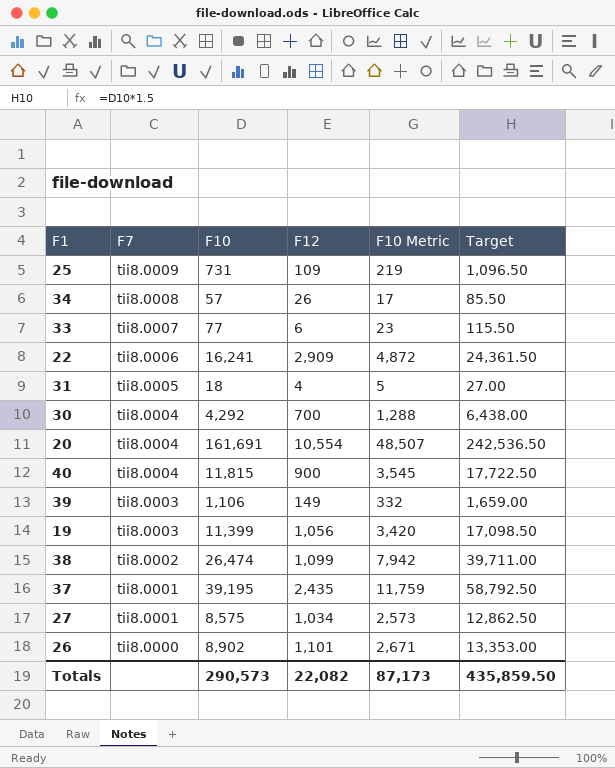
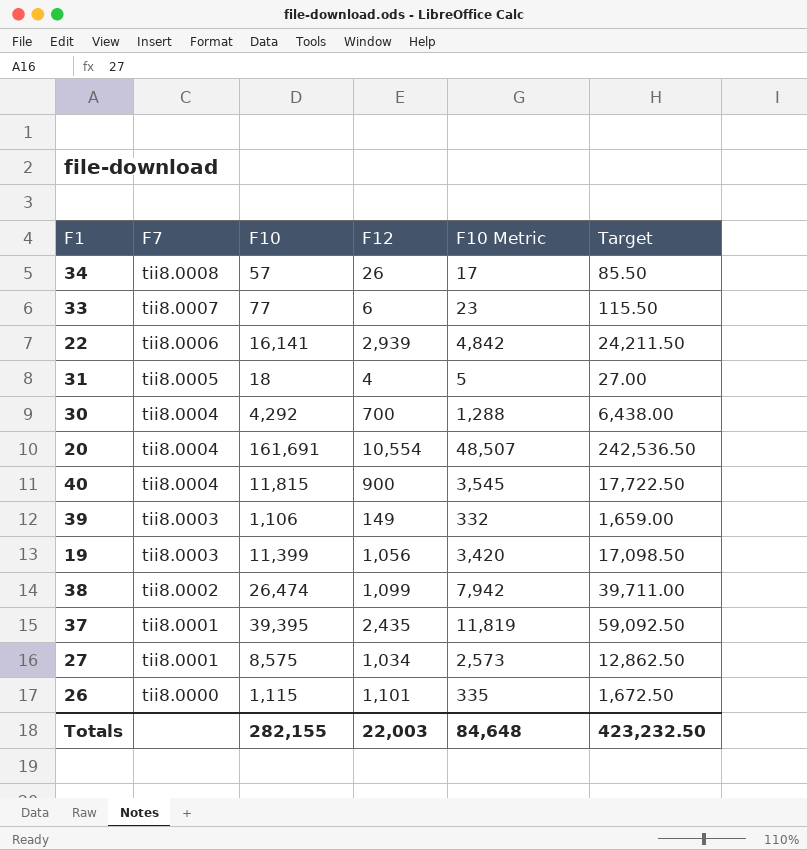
row 25: tii8.0009 | 731 | 109 | 219 | 1,096.50 -> none
22 | F10: 16,241 -> 16,141
22 | F12: 2,909 -> 2,939
22 | F10 Metric: 4,872 -> 4,842
22 | Target: 24,361.50 -> 24,211.50
37 | F10: 39,195 -> 39,395
37 | F10 Metric: 11,759 -> 11,819
37 | Target: 58,792.50 -> 59,092.50
26 | F10: 8,902 -> 1,115
26 | F10 Metric: 2,671 -> 335
26 | Target: 13,353.00 -> 1,672.50
Totals | F10: 290,573 -> 282,155
Totals | F12: 22,082 -> 22,003
Totals | F10 Metric: 87,173 -> 84,648
Totals | Target: 435,859.50 -> 423,232.50

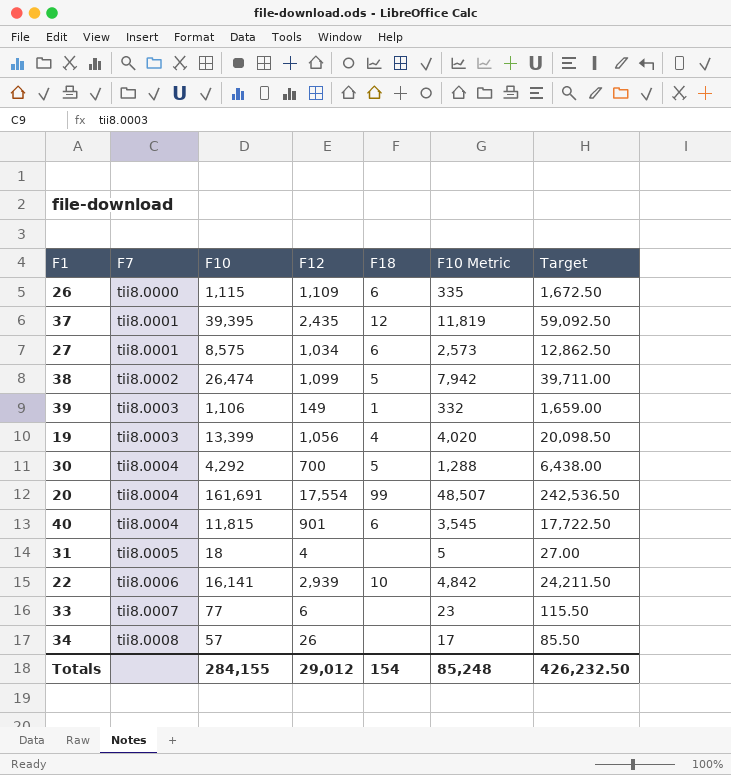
row order: F7 descending -> F7 ascending
column F18 | position: none -> 5
26 | F12: 1,101 -> 1,109
19 | F10: 11,399 -> 13,399
19 | F10 Metric: 3,420 -> 4,020
19 | Target: 17,098.50 -> 20,098.50
20 | F12: 10,554 -> 17,554
40 | F12: 900 -> 901
Totals | F10: 282,155 -> 284,155
Totals | F12: 22,003 -> 29,012
Totals | F10 Metric: 84,648 -> 85,248
Totals | Target: 423,232.50 -> 426,232.50

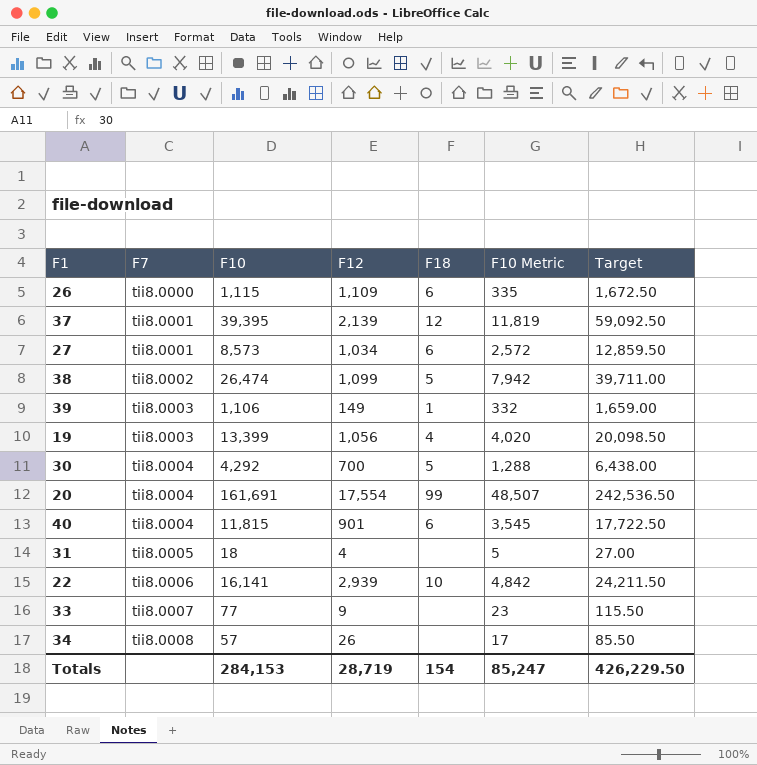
37 | F12: 2,435 -> 2,139
27 | F10: 8,575 -> 8,573
27 | F10 Metric: 2,573 -> 2,572
27 | Target: 12,862.50 -> 12,859.50
33 | F12: 6 -> 9
Totals | F10: 284,155 -> 284,153
Totals | F12: 29,012 -> 28,719
Totals | F10 Metric: 85,248 -> 85,247
Totals | Target: 426,232.50 -> 426,229.50

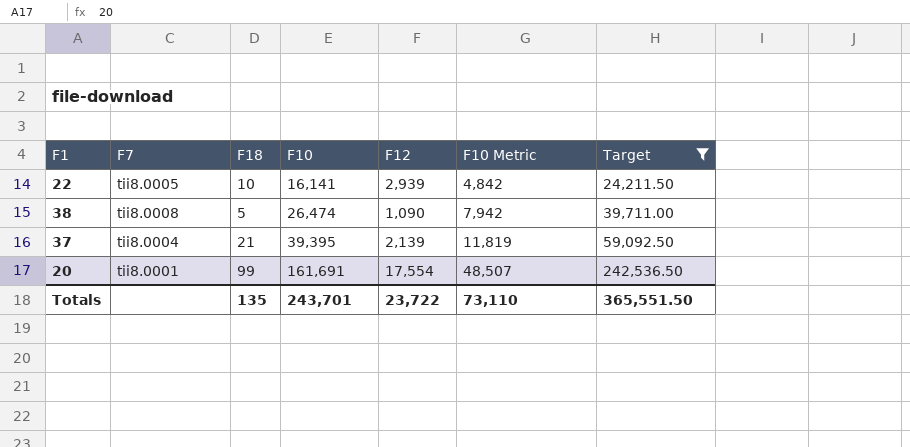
filter: none -> Target >= 24,211.50
row order: F7 ascending -> F10 ascending
column F18 | position: 5 -> 3
22 | F7: tii8.0006 -> tii8.0005
38 | F7: tii8.0002 -> tii8.0008
38 | F12: 1,099 -> 1,090
37 | F7: tii8.0001 -> tii8.0004
37 | F18: 12 -> 21
20 | F7: tii8.0004 -> tii8.0001
Totals | F18: 154 -> 135
Totals | F10: 284,153 -> 243,701
Totals | F12: 28,719 -> 23,722
Totals | F10 Metric: 85,247 -> 73,110
Totals | Target: 426,229.50 -> 365,551.50

